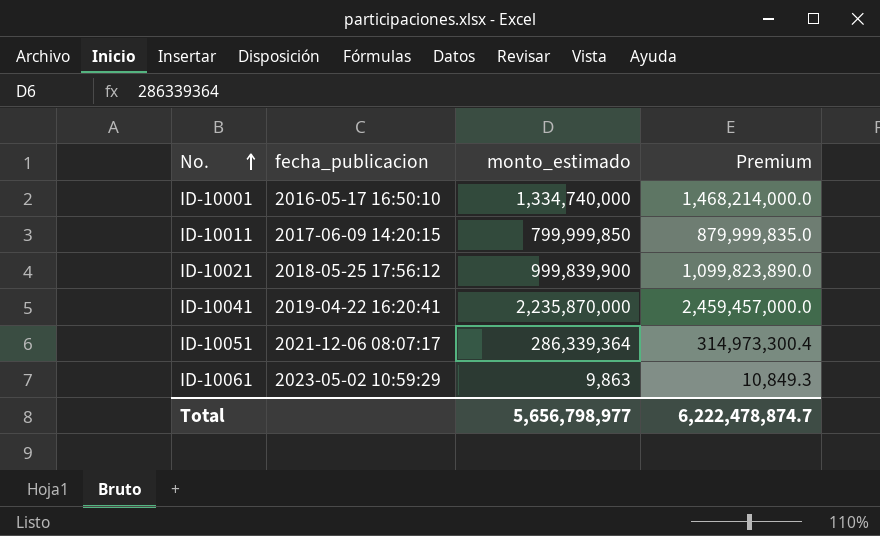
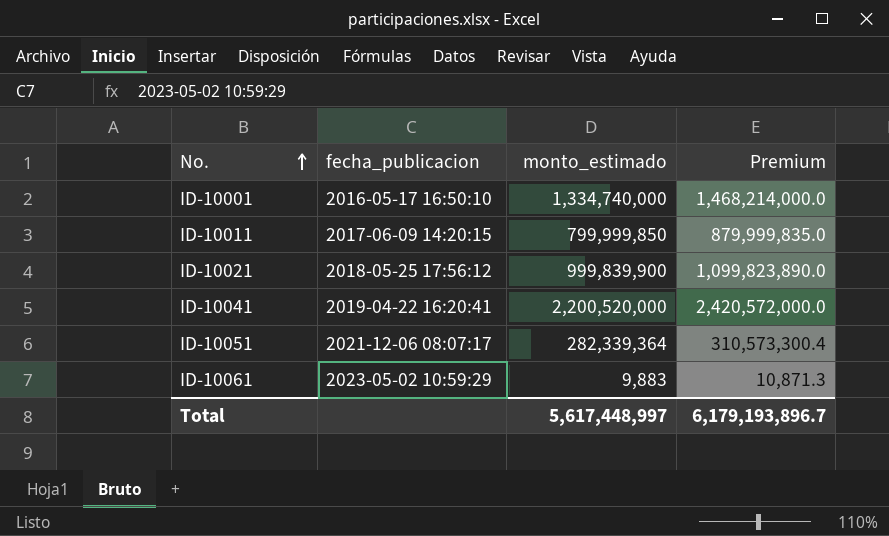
ID-10041 | monto_estimado: 2,235,870,000 -> 2,200,520,000
ID-10041 | Premium: 2,459,457,000.0 -> 2,420,572,000.0
ID-10051 | monto_estimado: 286,339,364 -> 282,339,364
ID-10051 | Premium: 314,973,300.4 -> 310,573,300.4
ID-10061 | monto_estimado: 9,863 -> 9,883
ID-10061 | Premium: 10,849.3 -> 10,871.3
Total | monto_estimado: 5,656,798,977 -> 5,617,448,997
Total | Premium: 6,222,478,874.7 -> 6,179,193,896.7

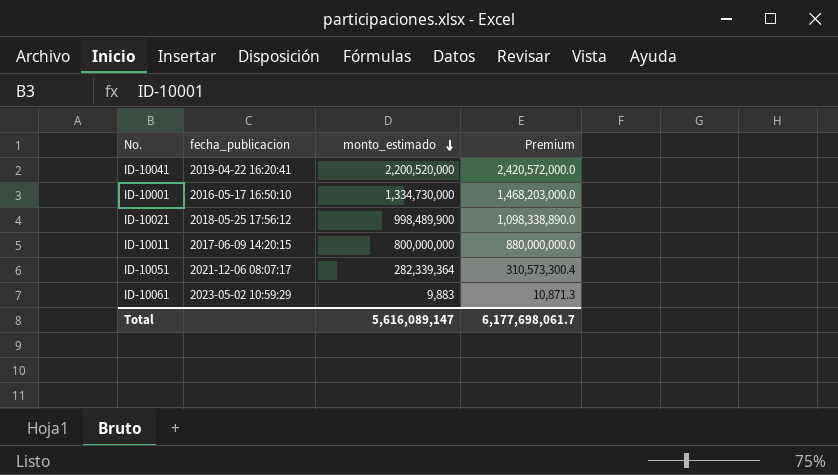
row order: No. ascending -> monto_estimado descending
ID-10001 | monto_estimado: 1,334,740,000 -> 1,334,730,000
ID-10001 | Premium: 1,468,214,000.0 -> 1,468,203,000.0
ID-10021 | monto_estimado: 999,839,900 -> 998,489,900
ID-10021 | Premium: 1,099,823,890.0 -> 1,098,338,890.0
ID-10011 | monto_estimado: 799,999,850 -> 800,000,000
ID-10011 | Premium: 879,999,835.0 -> 880,000,000.0
Total | monto_estimado: 5,617,448,997 -> 5,616,089,147
Total | Premium: 6,179,193,896.7 -> 6,177,698,061.7

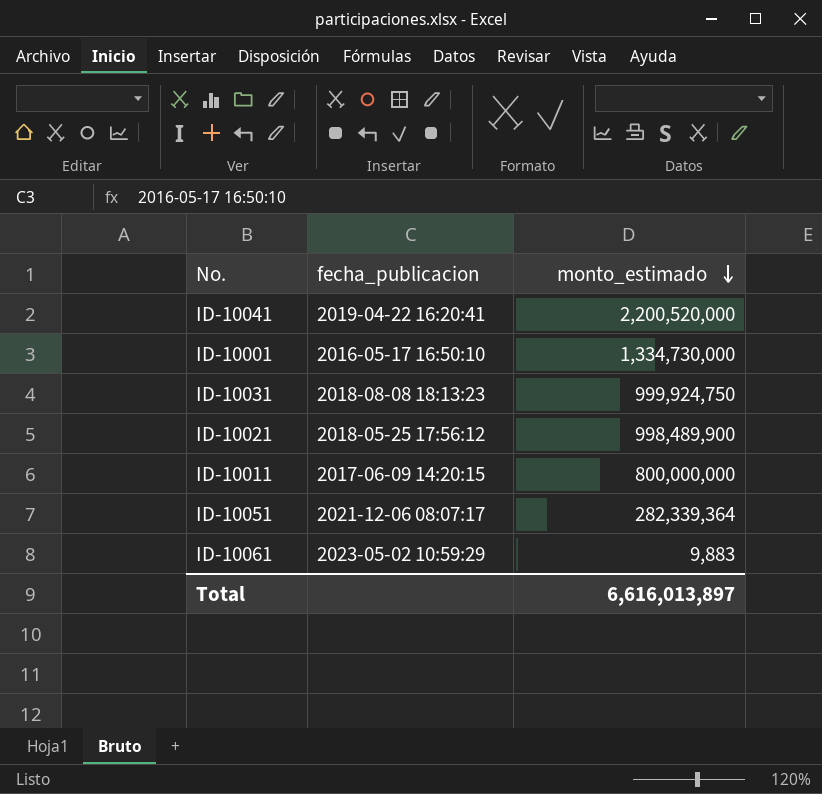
column Premium | formula: [monto_estimado] * 1.1 -> none
row ID-10031: none -> 2018-08-08 18:13:23 | 999,924,750
Total | monto_estimado: 5,616,089,147 -> 6,616,013,897

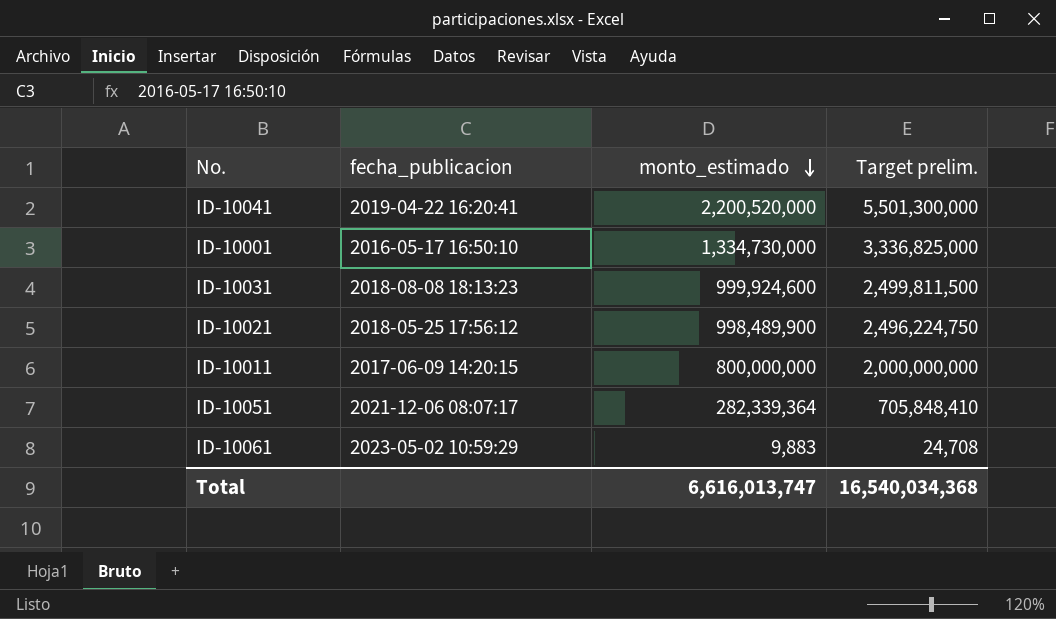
column Target prelim. | formula: none -> [monto_estimado] * 2.5
ID-10031 | monto_estimado: 999,924,750 -> 999,924,600
Total | monto_estimado: 6,616,013,897 -> 6,616,013,747

